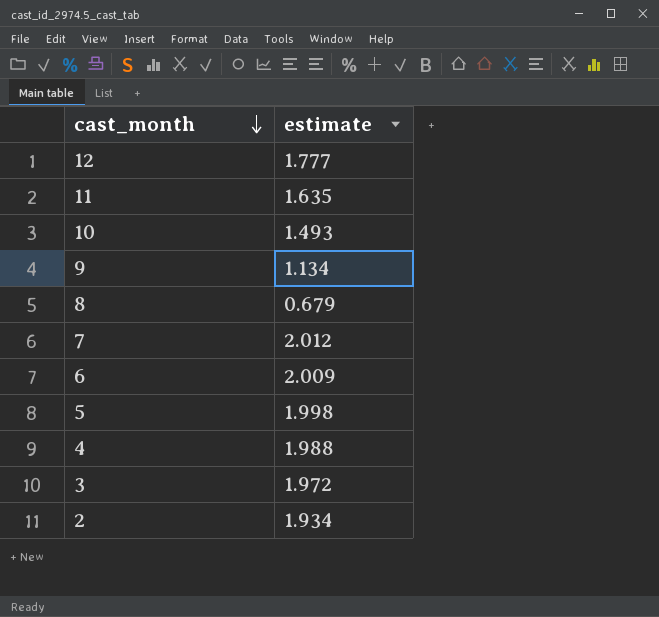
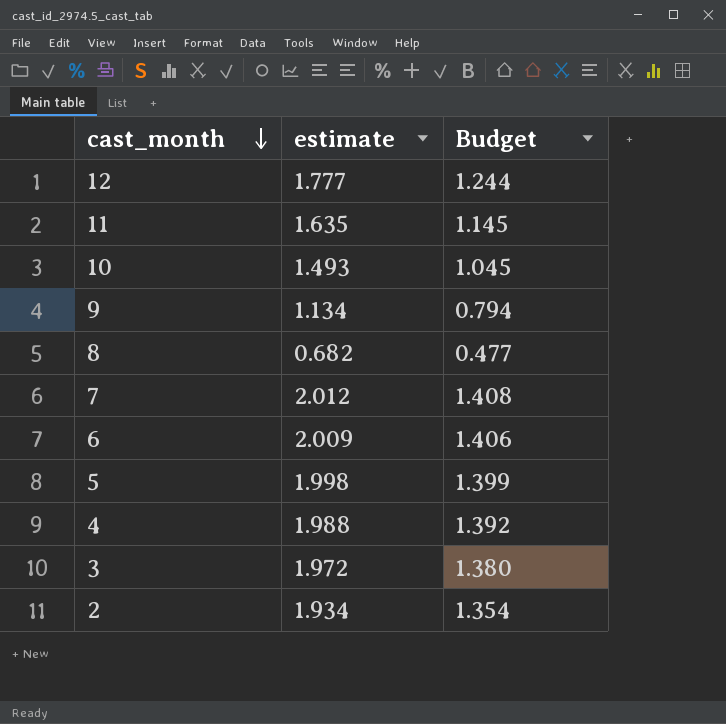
column Budget | formula: none -> [estimate] * 0.7
8 | estimate: 0.679 -> 0.682

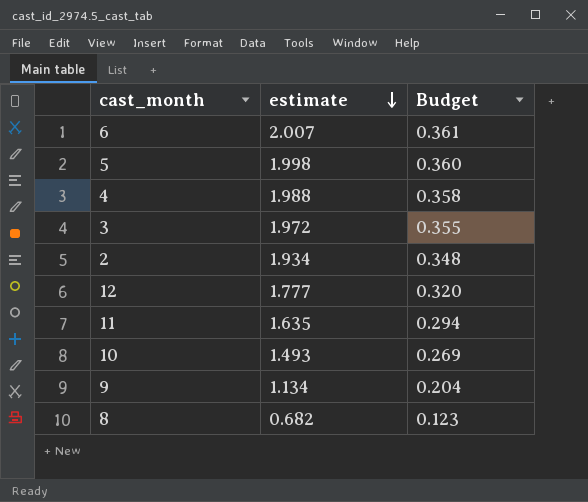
row order: cast_month descending -> estimate descending
column Budget | formula: [estimate] * 0.7 -> [estimate] * 0.18
row 7: 2.012 | 1.408 -> none
6 | estimate: 2.009 -> 2.007

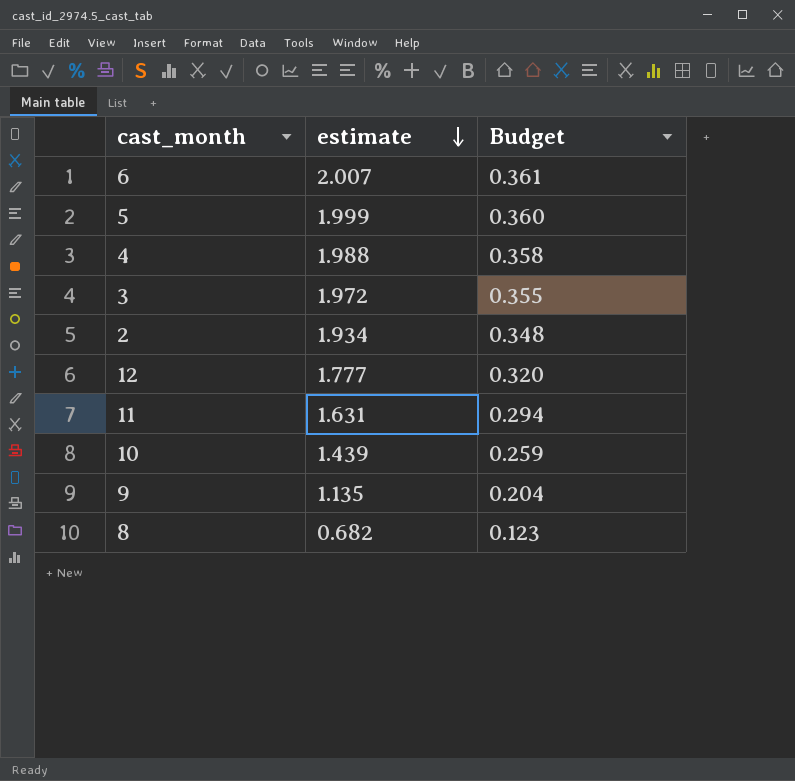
5 | estimate: 1.998 -> 1.999
11 | estimate: 1.635 -> 1.631
10 | estimate: 1.493 -> 1.439
10 | Budget: 0.269 -> 0.259
9 | estimate: 1.134 -> 1.135

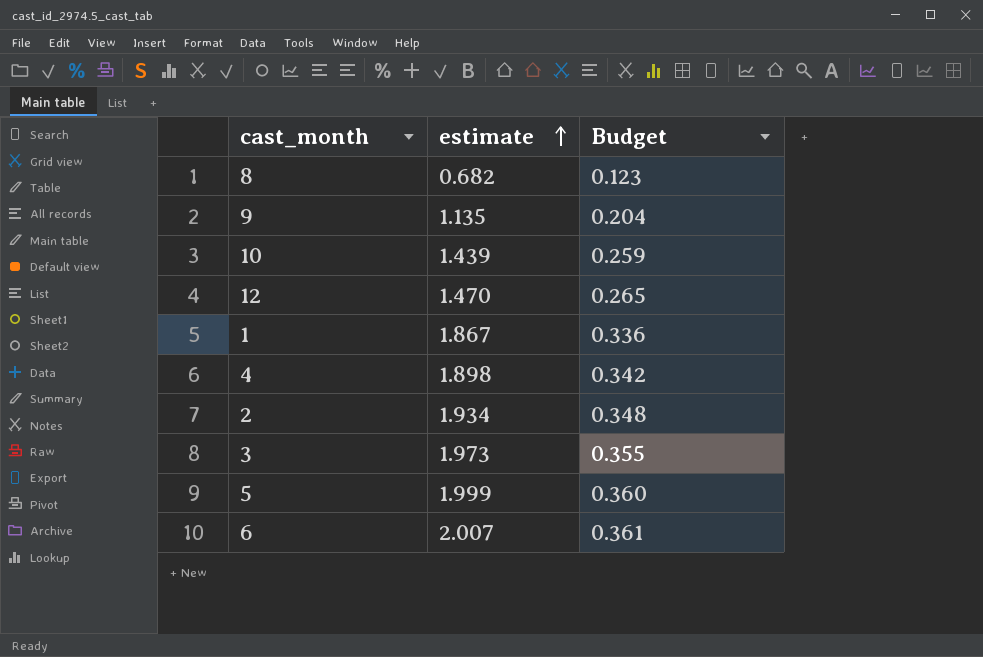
row order: estimate descending -> estimate ascending
row 11: 1.631 | 0.294 -> none
12 | estimate: 1.777 -> 1.470
12 | Budget: 0.320 -> 0.265
row 1: none -> 1.867 | 0.336
4 | estimate: 1.988 -> 1.898
4 | Budget: 0.358 -> 0.342
3 | estimate: 1.972 -> 1.973

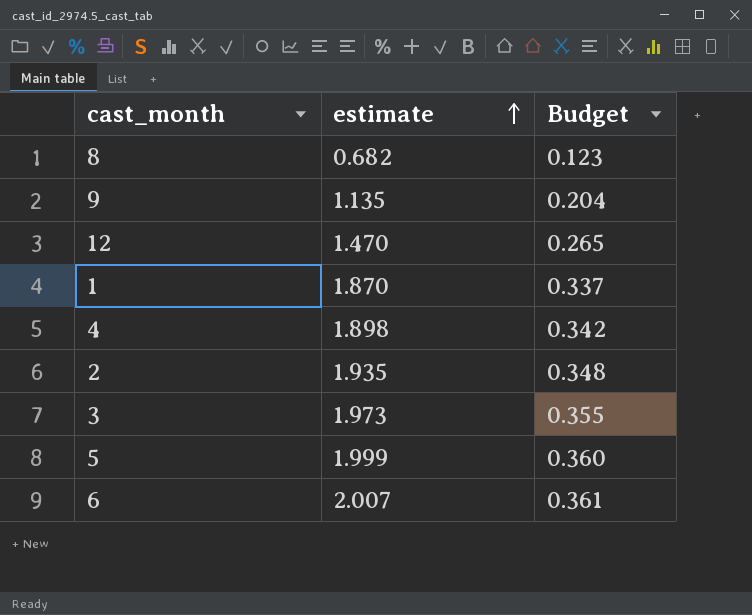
row 10: 1.439 | 0.259 -> none
1 | estimate: 1.867 -> 1.870
1 | Budget: 0.336 -> 0.337
2 | estimate: 1.934 -> 1.935

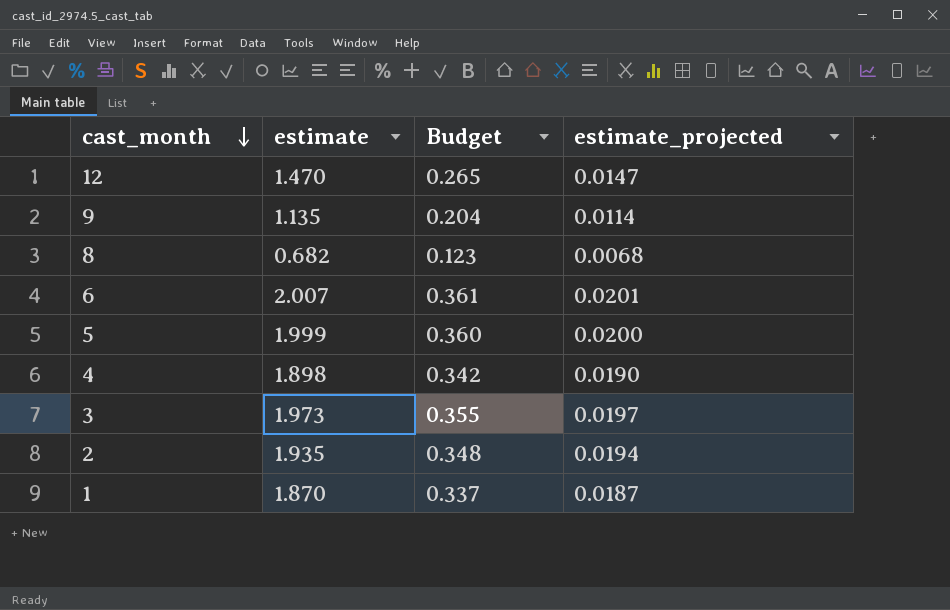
row order: estimate ascending -> cast_month descending
column estimate_projected | formula: none -> [estimate] * 0.01

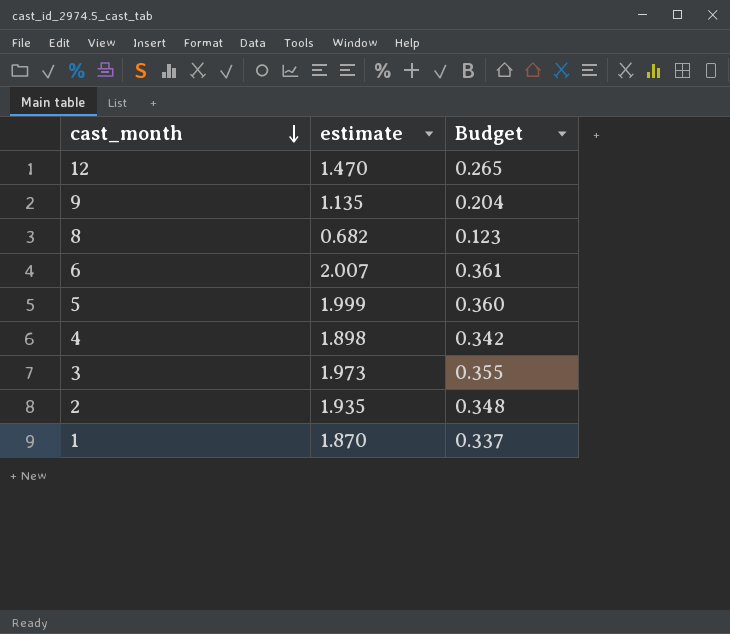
column estimate_projected | formula: [estimate] * 0.01 -> none

